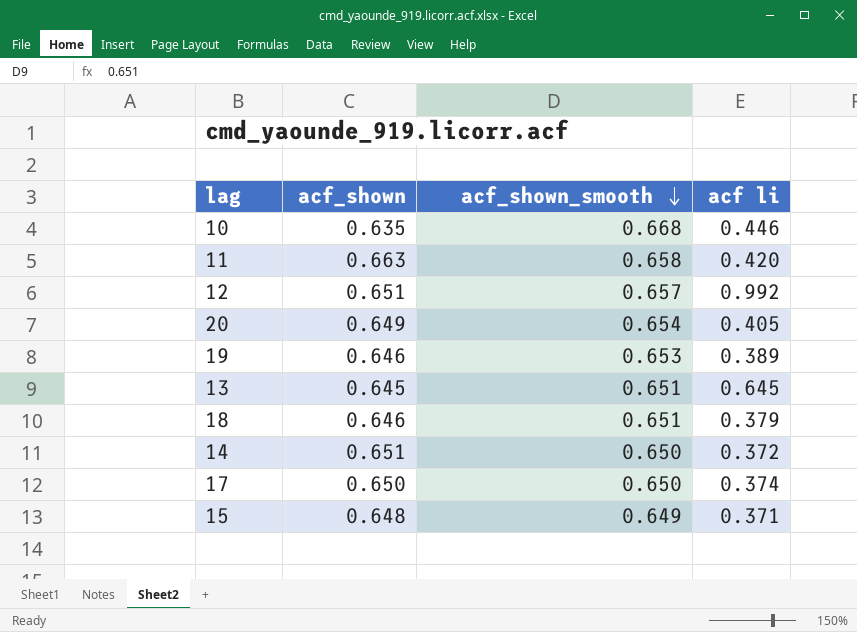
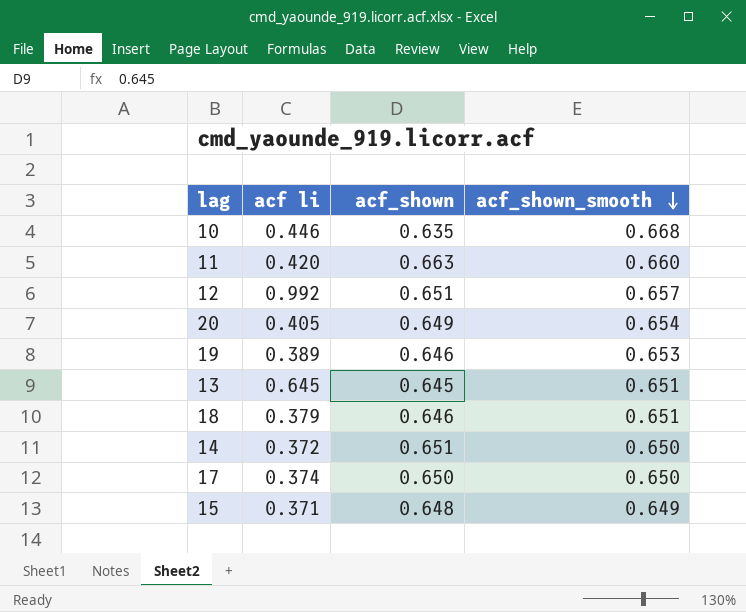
column acf li | position: 4 -> 2
11 | acf_shown_smooth: 0.658 -> 0.660

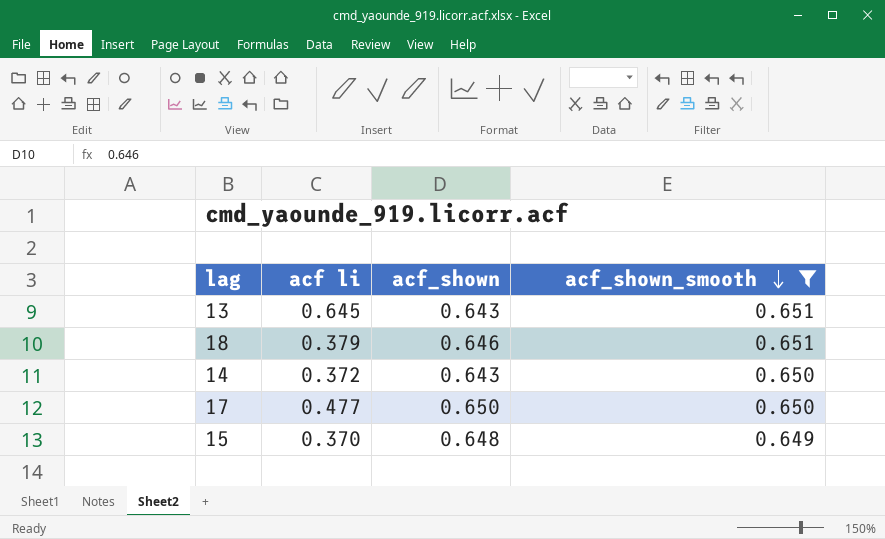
filter: none -> acf_shown_smooth <= 0.651
13 | acf_shown: 0.645 -> 0.643
14 | acf_shown: 0.651 -> 0.643
17 | acf li: 0.374 -> 0.477
15 | acf li: 0.371 -> 0.370

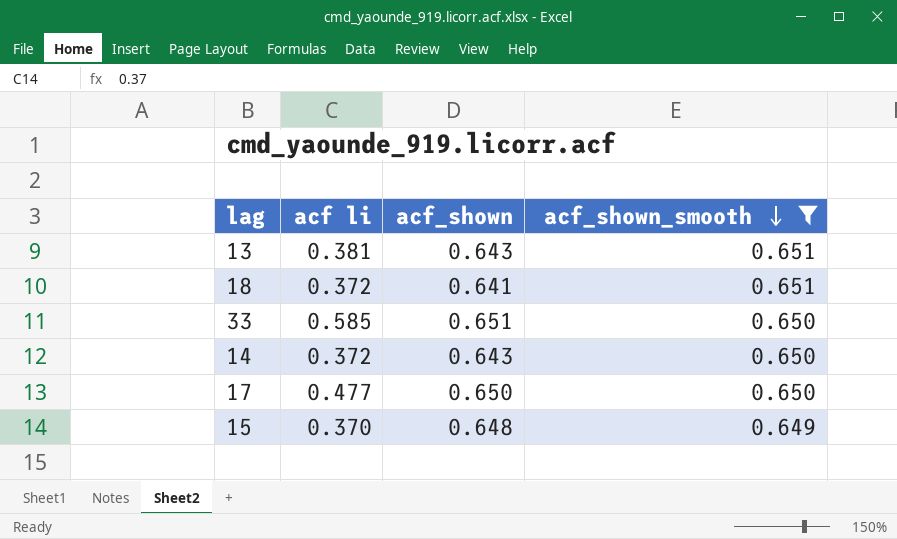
13 | acf li: 0.645 -> 0.381
18 | acf li: 0.379 -> 0.372
18 | acf_shown: 0.646 -> 0.641
row 33: none -> 0.585 | 0.651 | 0.650

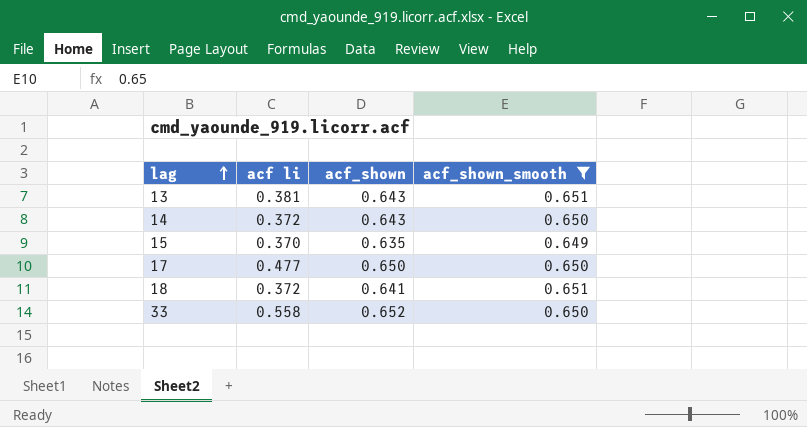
row order: acf_shown_smooth descending -> lag ascending
15 | acf_shown: 0.648 -> 0.635
33 | acf li: 0.585 -> 0.558
33 | acf_shown: 0.651 -> 0.652

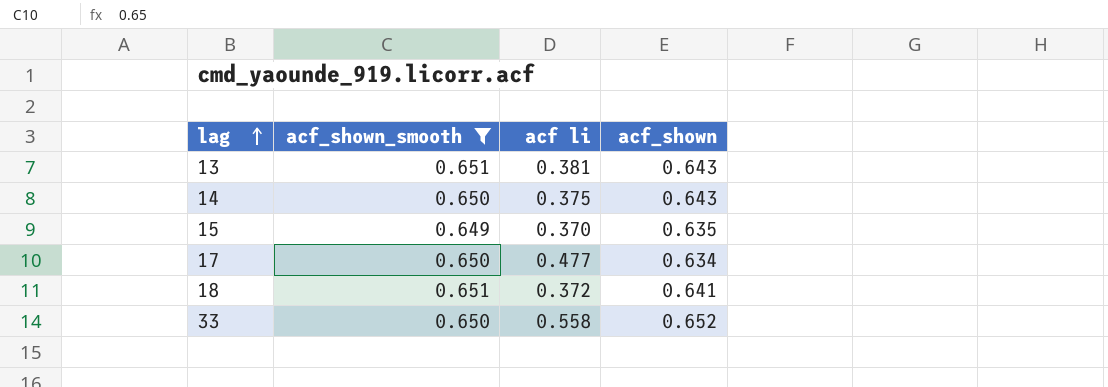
column acf_shown_smooth | position: 4 -> 2
14 | acf li: 0.372 -> 0.375
17 | acf_shown: 0.650 -> 0.634

